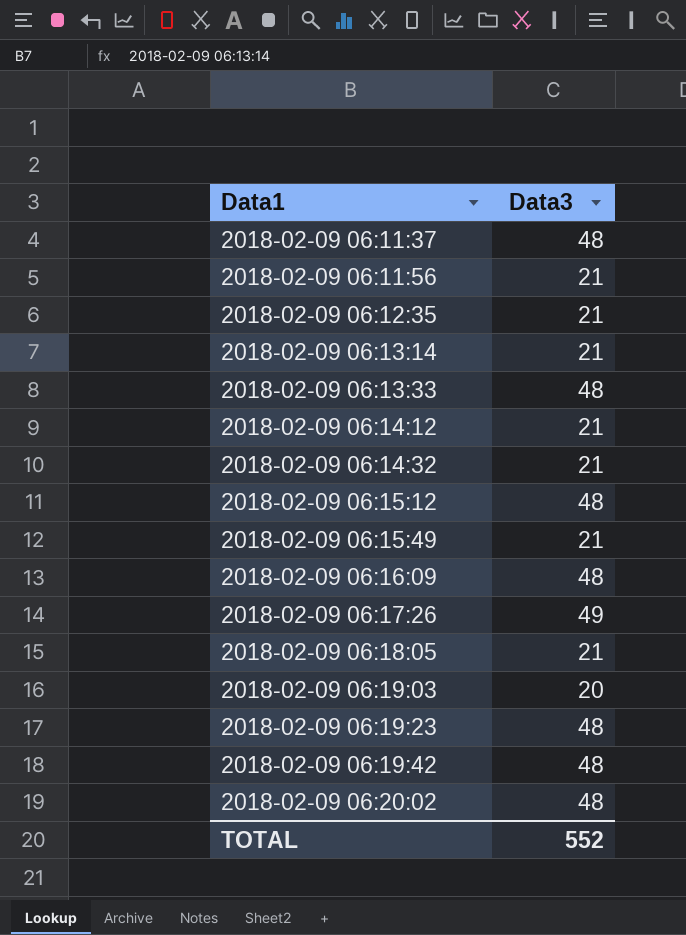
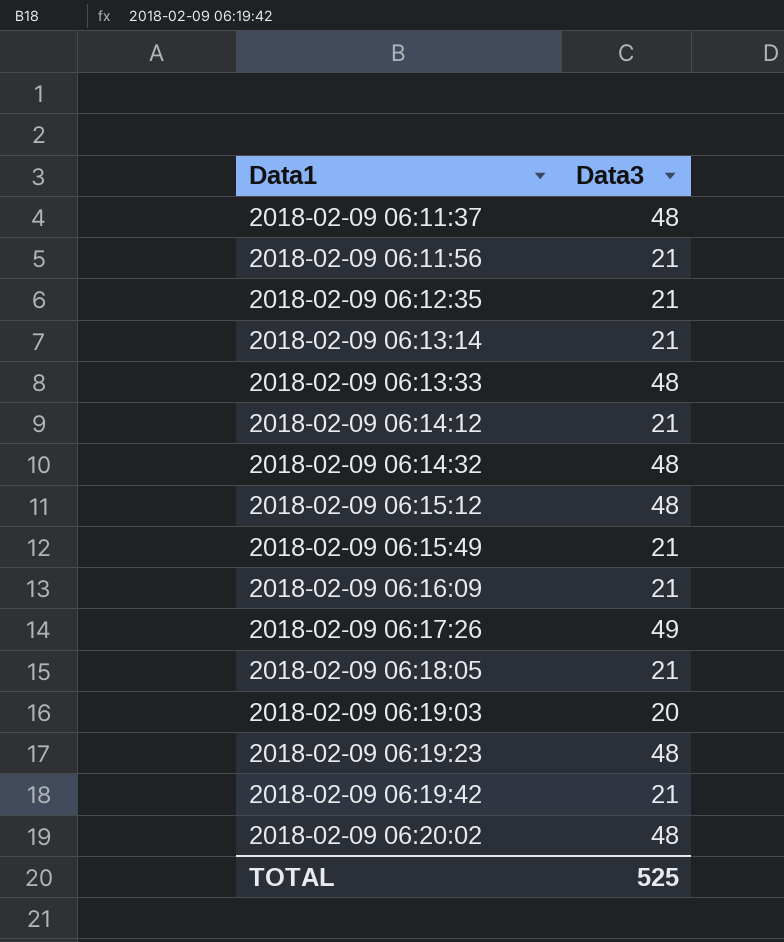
2018-02-09 06:14:32 | Data3: 21 -> 48
2018-02-09 06:16:09 | Data3: 48 -> 21
2018-02-09 06:19:42 | Data3: 48 -> 21
TOTAL | Data3: 552 -> 525

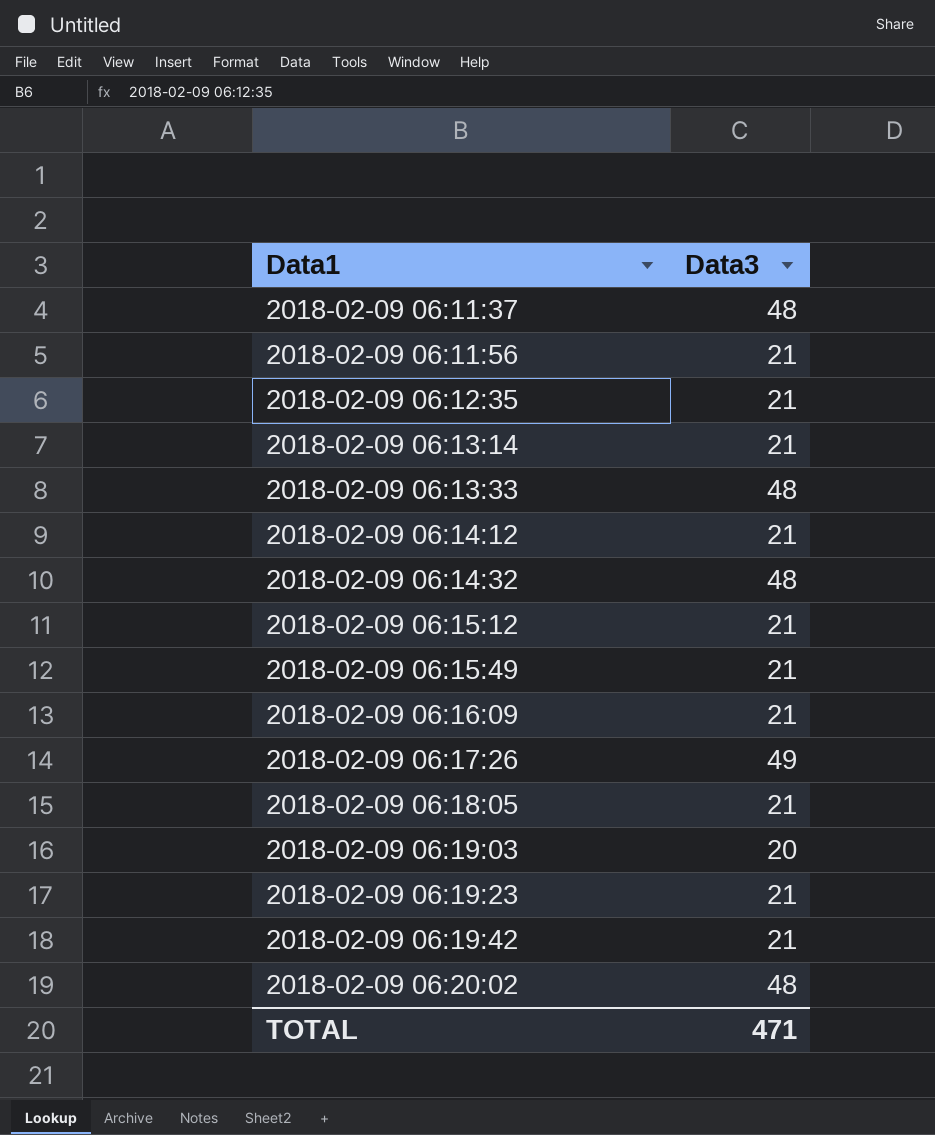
2018-02-09 06:15:12 | Data3: 48 -> 21
2018-02-09 06:19:23 | Data3: 48 -> 21
TOTAL | Data3: 525 -> 471

